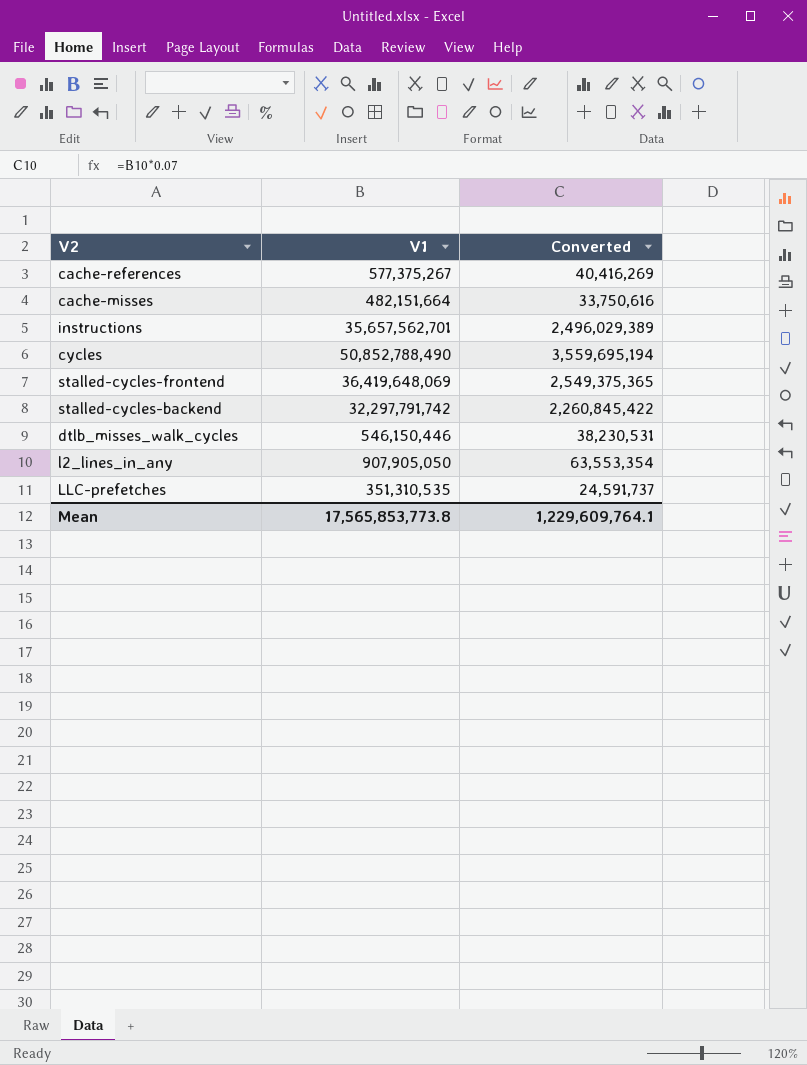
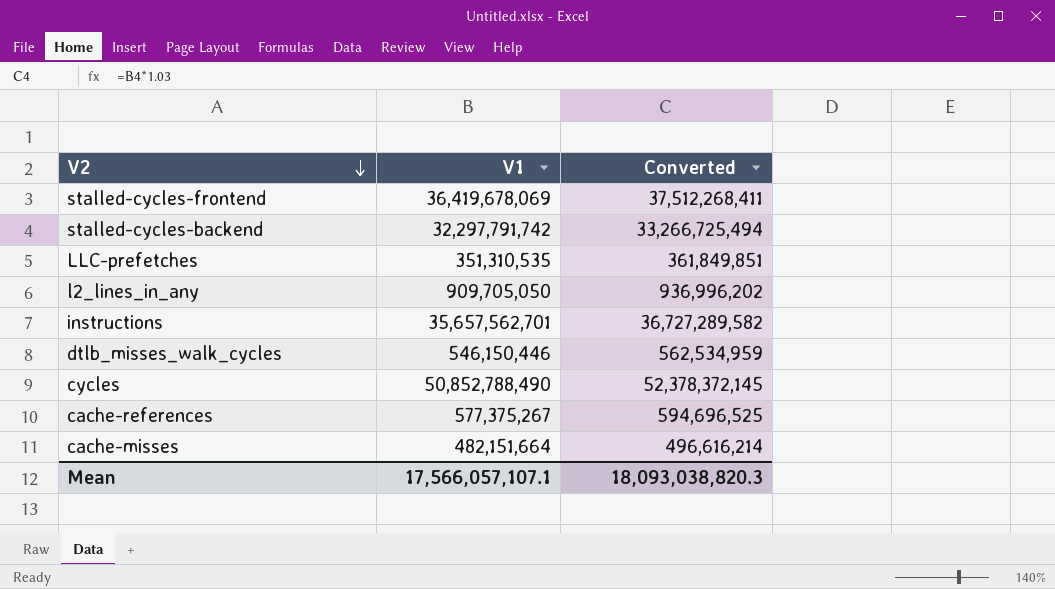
row order: none -> V2 descending
column Converted | formula: [V1] * 0.07 -> [V1] * 1.03
stalled-cycles-frontend | V1: 36,419,648,069 -> 36,419,678,069
l2_lines_in_any | V1: 907,905,050 -> 909,705,050
Mean | V1: 17,565,853,773.8 -> 17,566,057,107.1
Mean | Converted: 1,229,609,764.1 -> 18,093,038,820.3

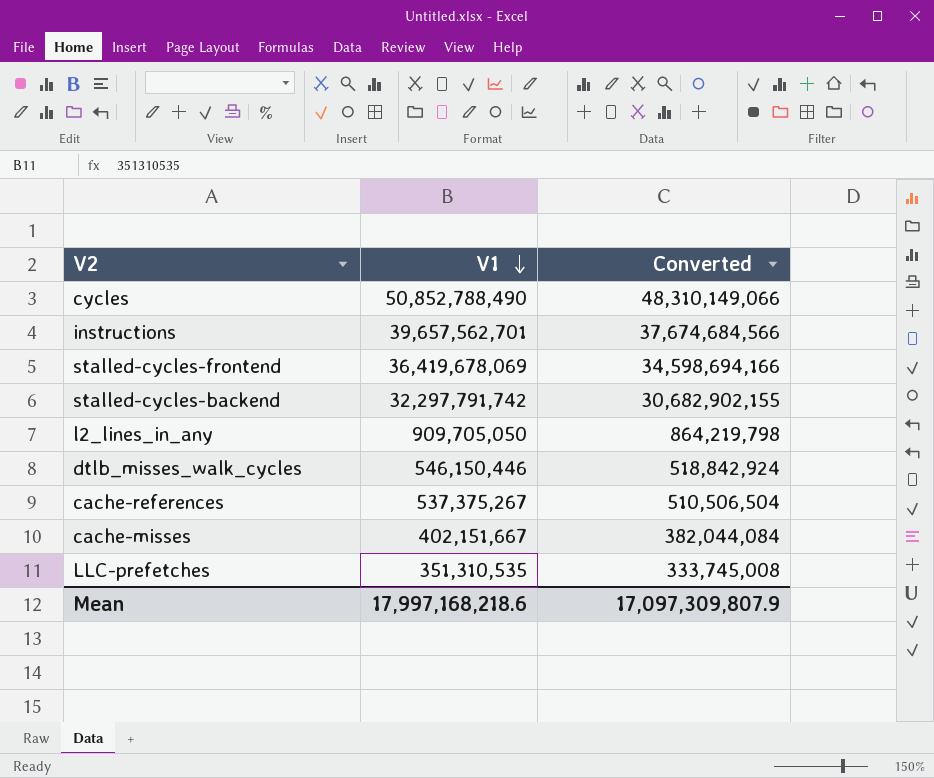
row order: V2 descending -> V1 descending
column Converted | formula: [V1] * 1.03 -> [V1] * 0.95
instructions | V1: 35,657,562,701 -> 39,657,562,701
cache-references | V1: 577,375,267 -> 537,375,267
cache-misses | V1: 482,151,664 -> 402,151,667
Mean | V1: 17,566,057,107.1 -> 17,997,168,218.6
Mean | Converted: 18,093,038,820.3 -> 17,097,309,807.9

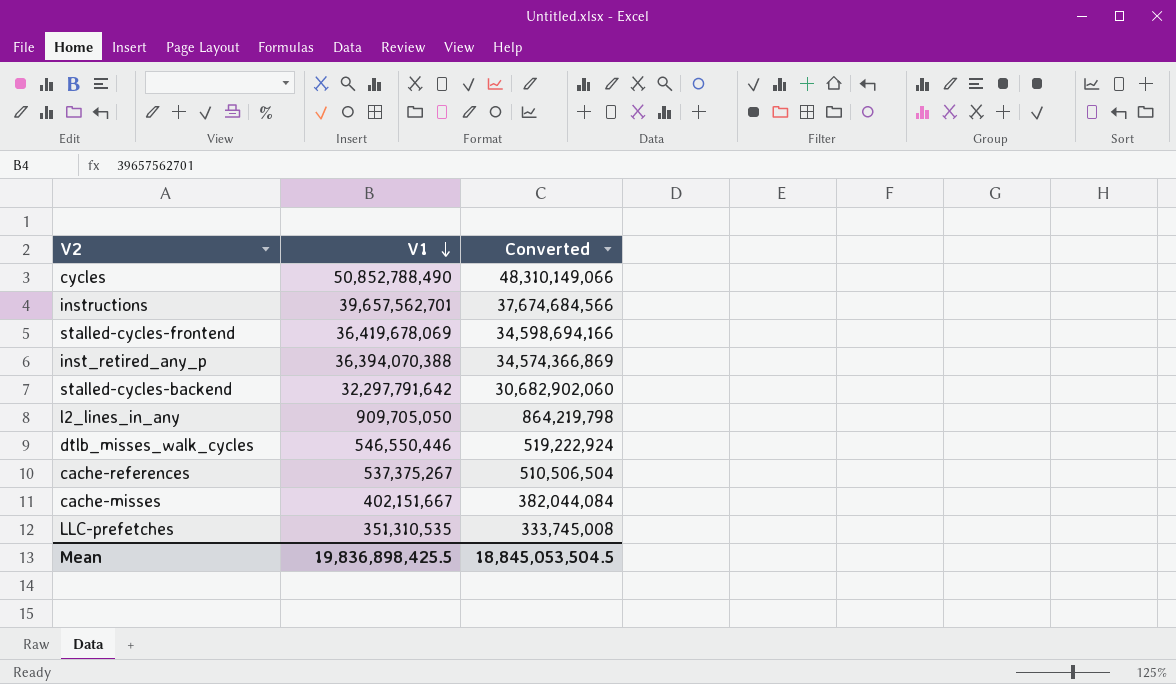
row inst_retired_any_p: none -> 36,394,070,388 | 34,574,366,869
stalled-cycles-backend | V1: 32,297,791,742 -> 32,297,791,642
stalled-cycles-backend | Converted: 30,682,902,155 -> 30,682,902,060
dtlb_misses_walk_cycles | V1: 546,150,446 -> 546,550,446
dtlb_misses_walk_cycles | Converted: 518,842,924 -> 519,222,924
Mean | V1: 17,997,168,218.6 -> 19,836,898,425.5
Mean | Converted: 17,097,309,807.9 -> 18,845,053,504.5

